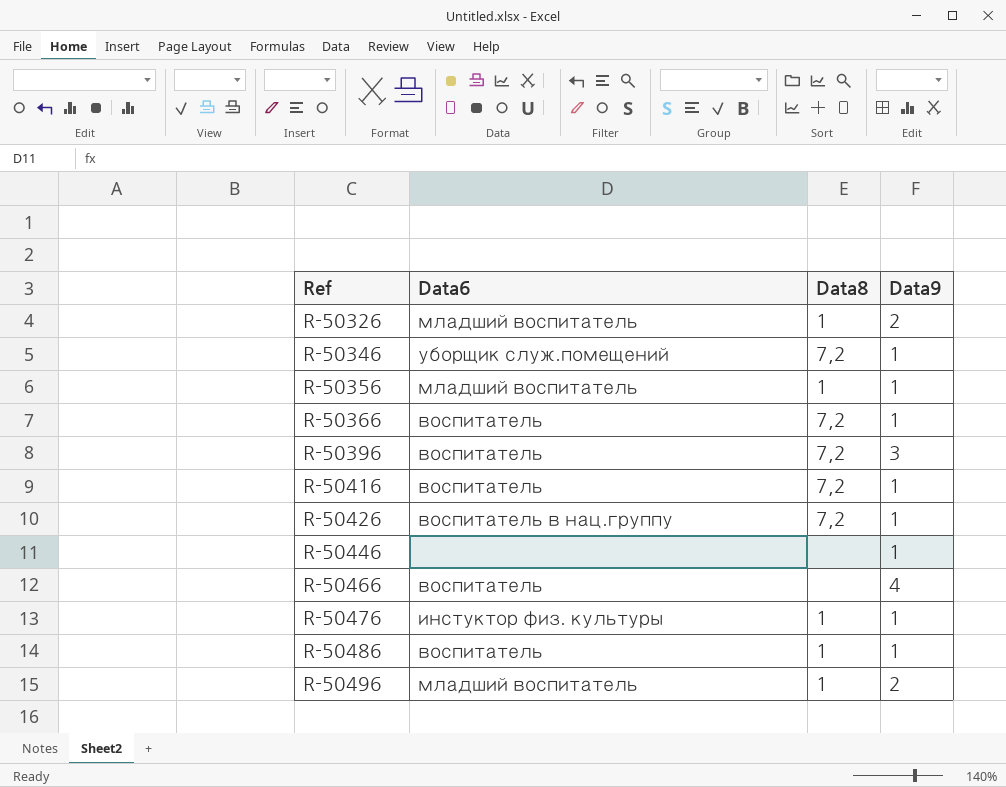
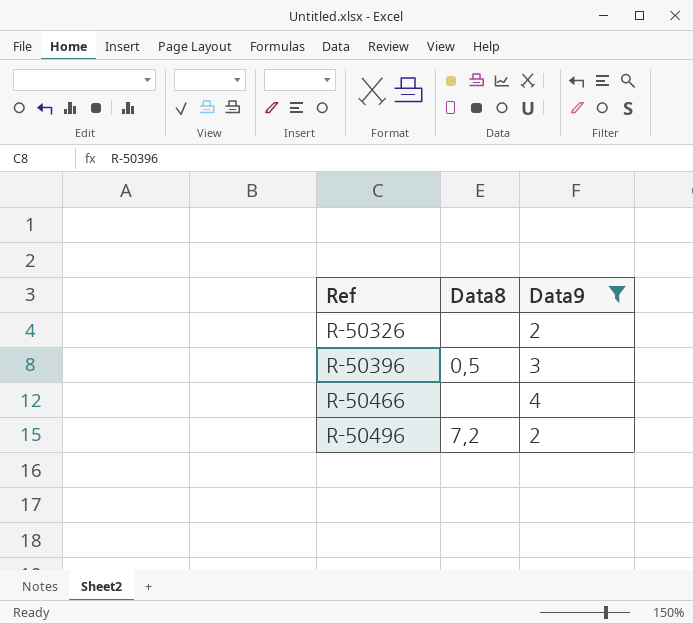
filter: none -> Data9 != 1
column Data6 | position: 2 -> none
R-50326 | Data8: 1 -> none
R-50396 | Data8: 7,2 -> 0,5
R-50496 | Data8: 1 -> 7,2

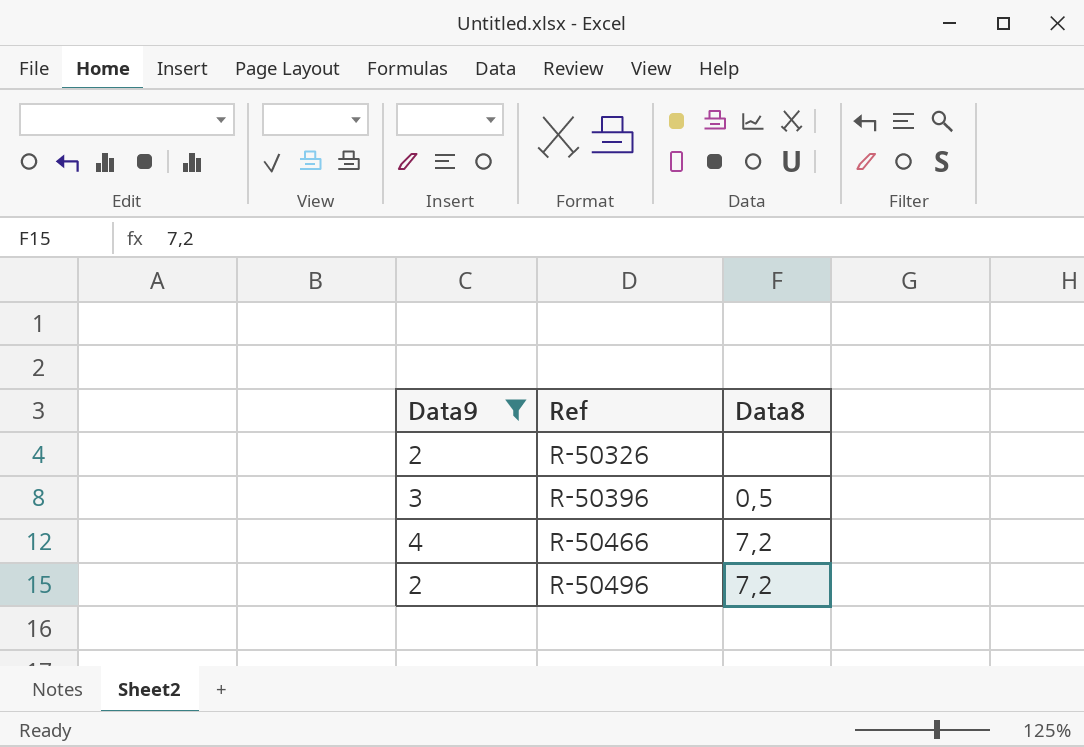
column Data9 | position: 3 -> 1
R-50466 | Data8: none -> 7,2

